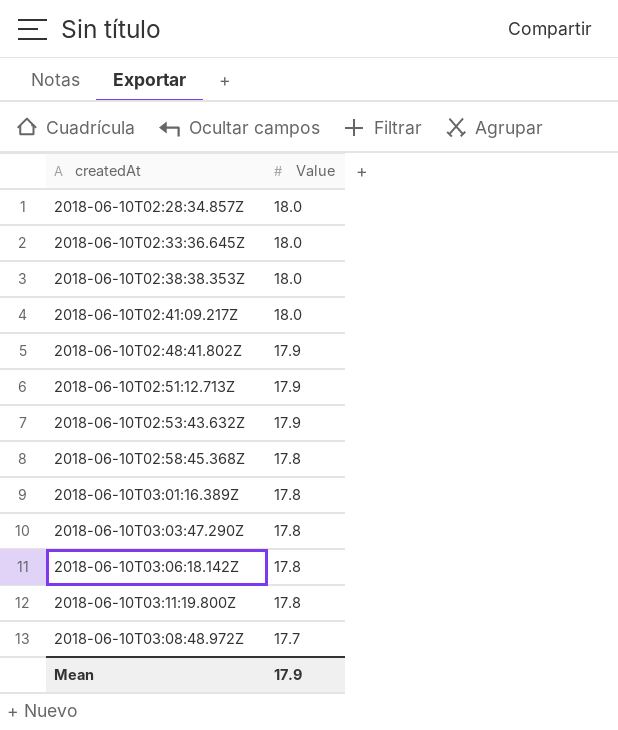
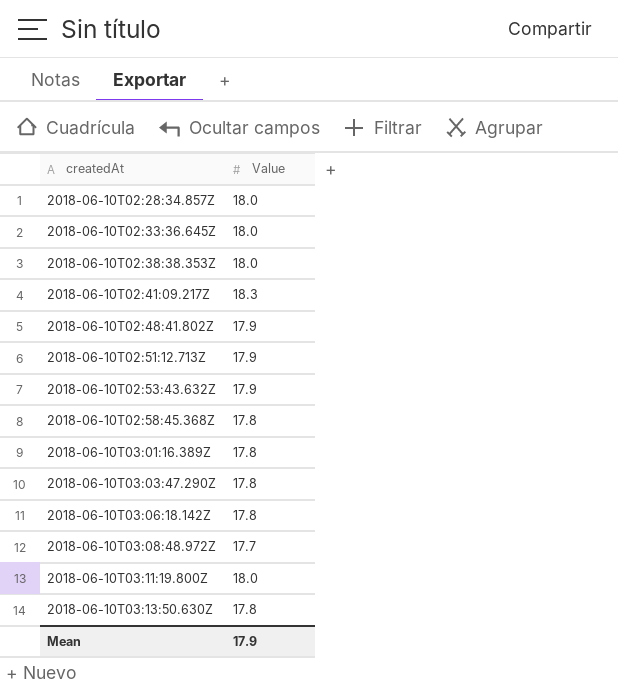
row order: Value descending -> createdAt ascending
2018-06-10T02:41:09.217Z | Value: 18.0 -> 18.3
2018-06-10T03:11:19.800Z | Value: 17.8 -> 18.0
row 2018-06-10T03:13:50.630Z: none -> 17.8

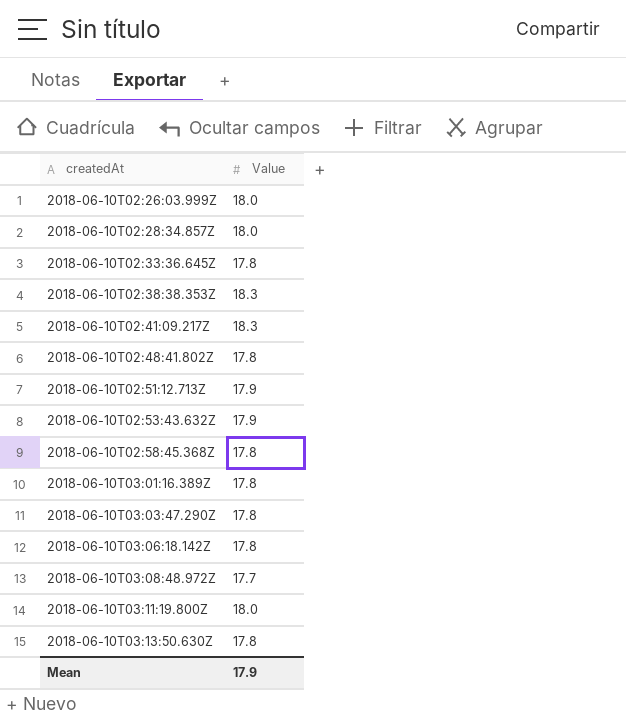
row 2018-06-10T02:26:03.999Z: none -> 18.0
2018-06-10T02:33:36.645Z | Value: 18.0 -> 17.8
2018-06-10T02:38:38.353Z | Value: 18.0 -> 18.3
2018-06-10T02:48:41.802Z | Value: 17.9 -> 17.8

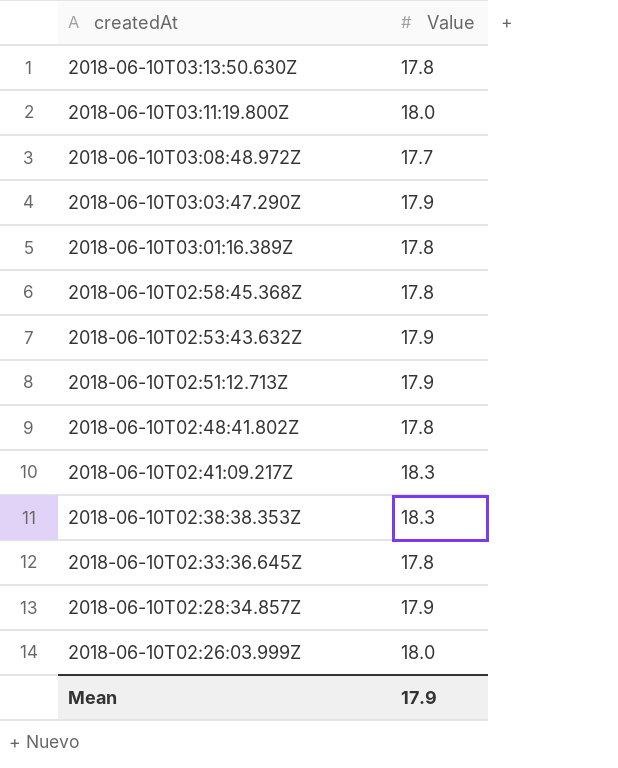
row order: createdAt ascending -> createdAt descending
row 2018-06-10T03:06:18.142Z: 17.8 -> none
2018-06-10T03:03:47.290Z | Value: 17.8 -> 17.9
2018-06-10T02:28:34.857Z | Value: 18.0 -> 17.9

